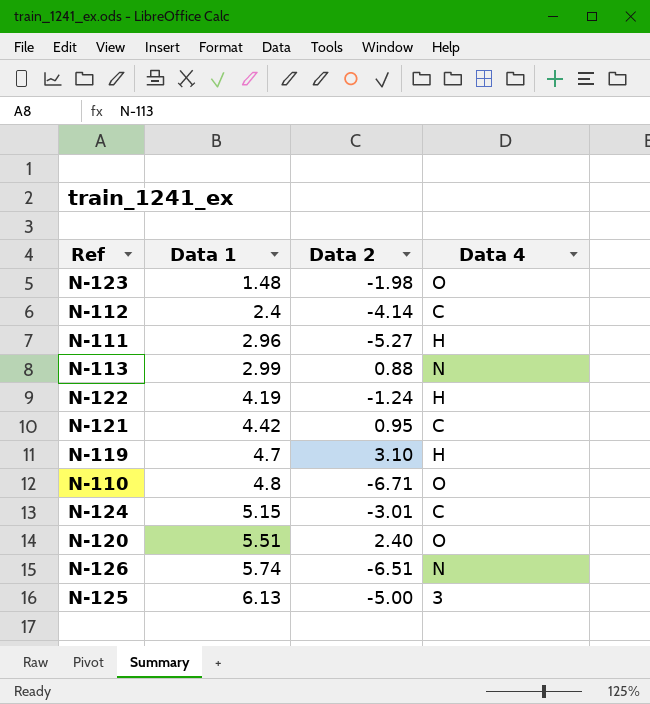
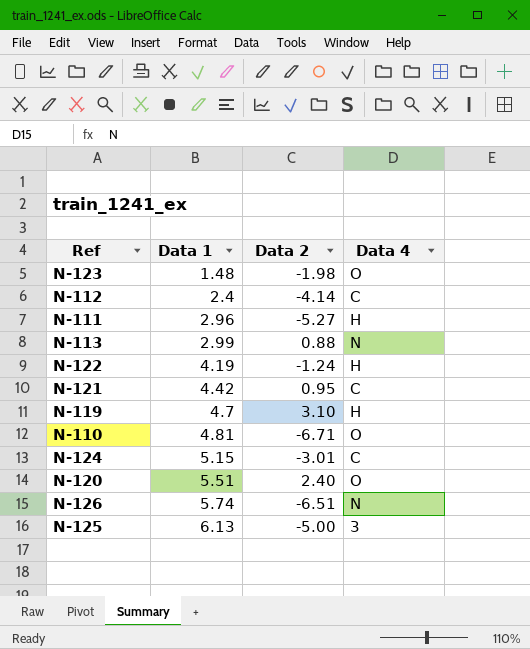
N-110 | Data 1: 4.8 -> 4.81

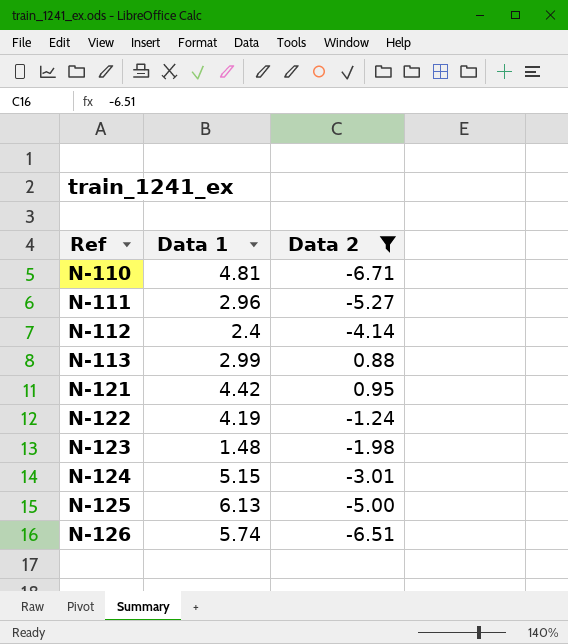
filter: none -> Data 2 <= 0.95
row order: Data 1 ascending -> Ref ascending
column Data 4 | position: 4 -> none

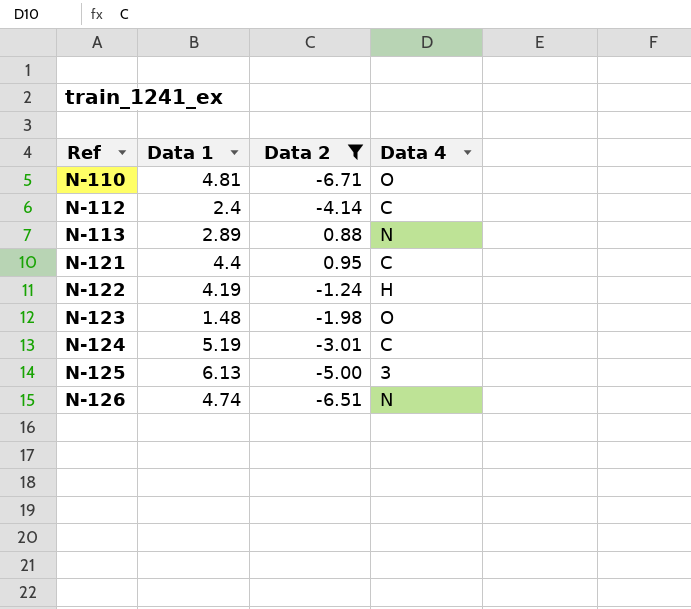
column Data 4 | position: none -> 4
row N-111: 2.96 | -5.27 -> none
N-113 | Data 1: 2.99 -> 2.89
N-121 | Data 1: 4.42 -> 4.4
N-124 | Data 1: 5.15 -> 5.19
N-126 | Data 1: 5.74 -> 4.74

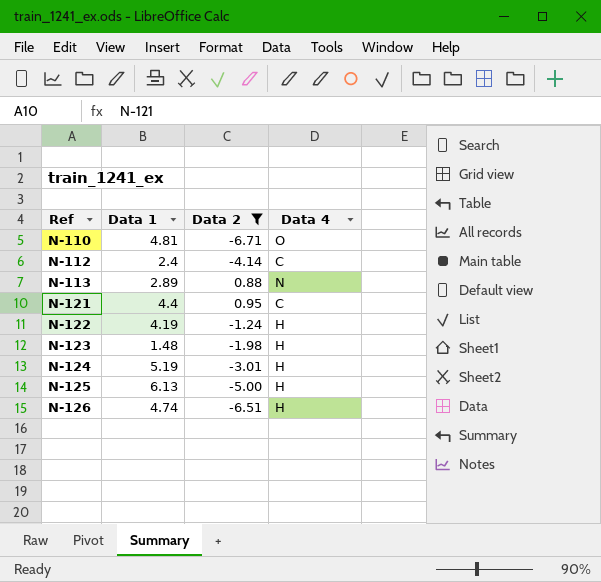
N-123 | Data 4: O -> H
N-124 | Data 4: C -> H
N-125 | Data 4: 3 -> H
N-126 | Data 4: N -> H

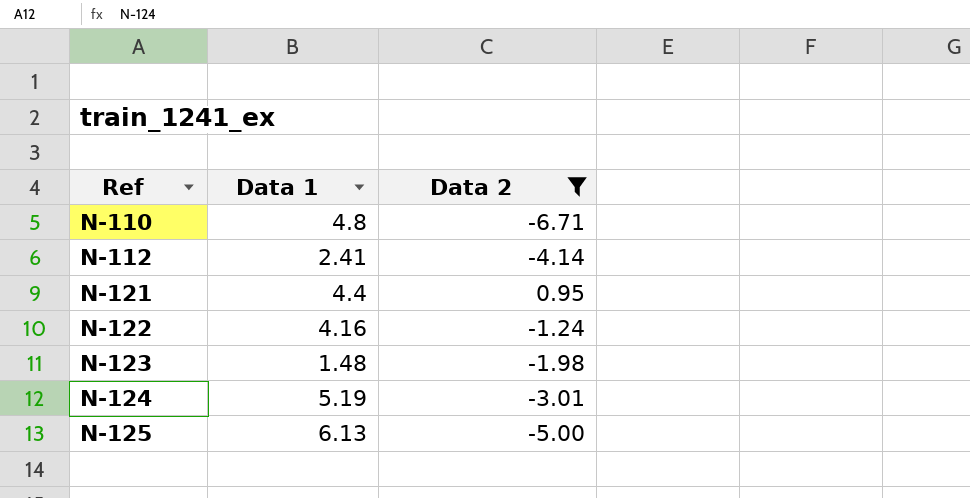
column Data 4 | position: 4 -> none
row N-113: 2.89 | 0.88 | N -> none
row N-126: 4.74 | -6.51 | H -> none
N-110 | Data 1: 4.81 -> 4.8
N-112 | Data 1: 2.4 -> 2.41
N-122 | Data 1: 4.19 -> 4.16

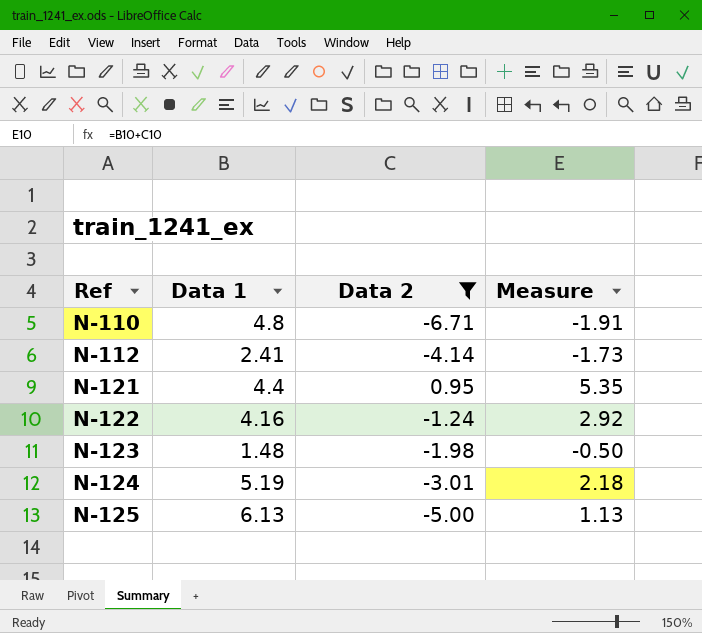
column Measure | formula: none -> [Data 1] + [Data 2]

